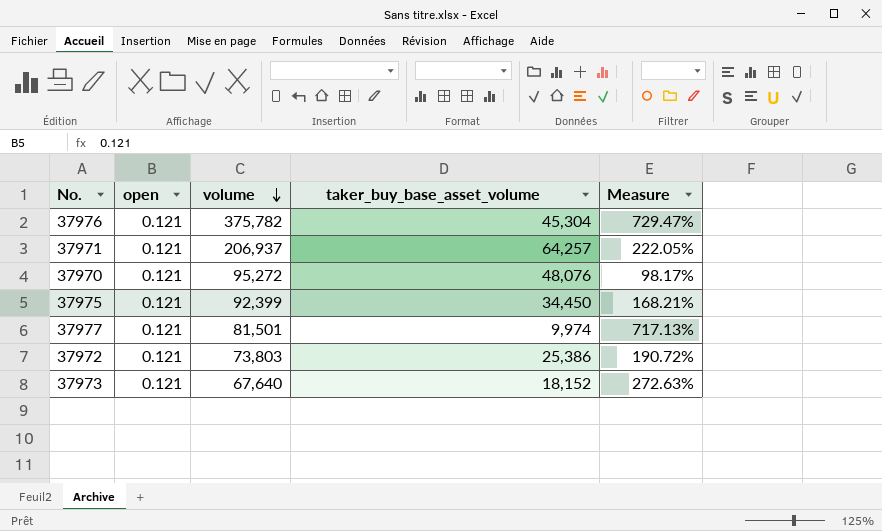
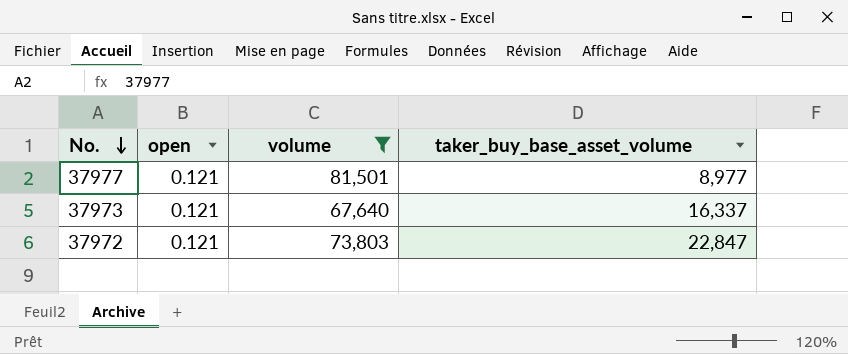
filter: none -> volume <= 81,501
row order: volume descending -> No. descending
column Measure | formula: ([volume] - [taker_buy_base_asset_volume]) / [taker_buy_base_asset_volume] -> none
37977 | taker_buy_base_asset_volume: 9,974 -> 8,977
37973 | taker_buy_base_asset_volume: 18,152 -> 16,337
37972 | taker_buy_base_asset_volume: 25,386 -> 22,847

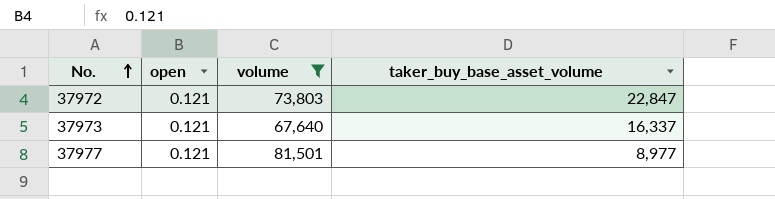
row order: No. descending -> No. ascending

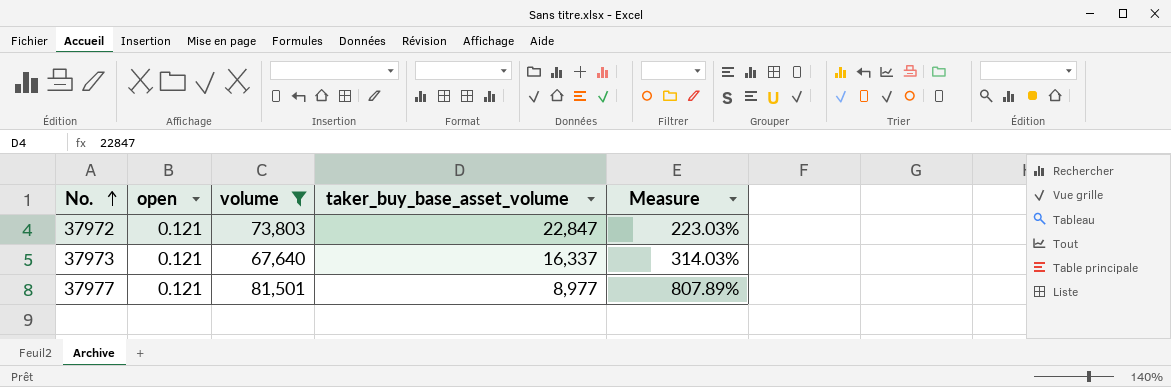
column Measure | formula: none -> ([volume] - [taker_buy_base_asset_volume]) / [taker_buy_base_asset_volume]

